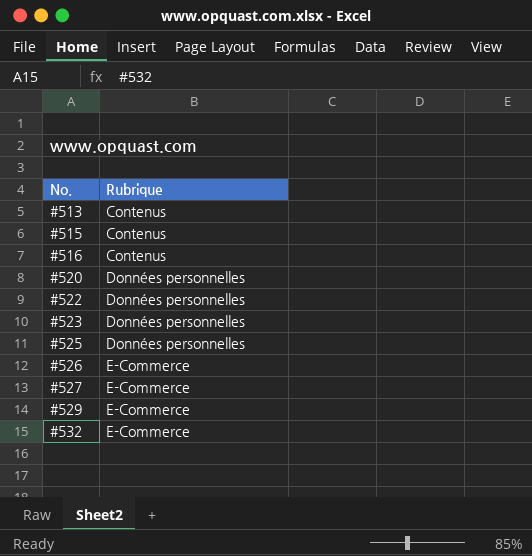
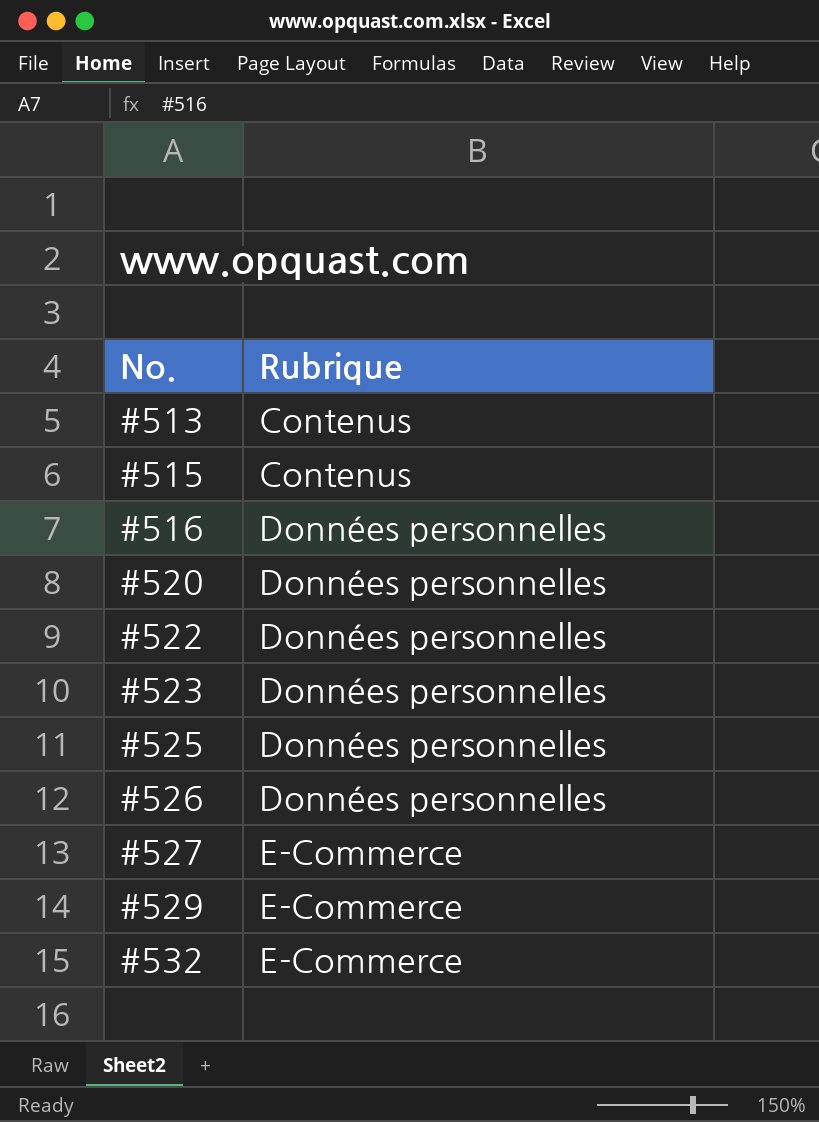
#516 | Rubrique: Contenus -> Données personnelles
#526 | Rubrique: E-Commerce -> Données personnelles

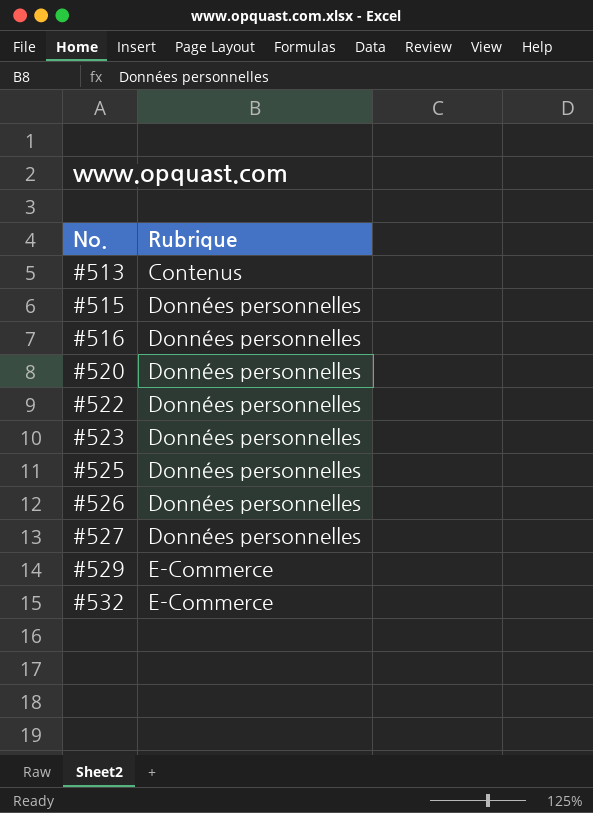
#515 | Rubrique: Contenus -> Données personnelles
#527 | Rubrique: E-Commerce -> Données personnelles

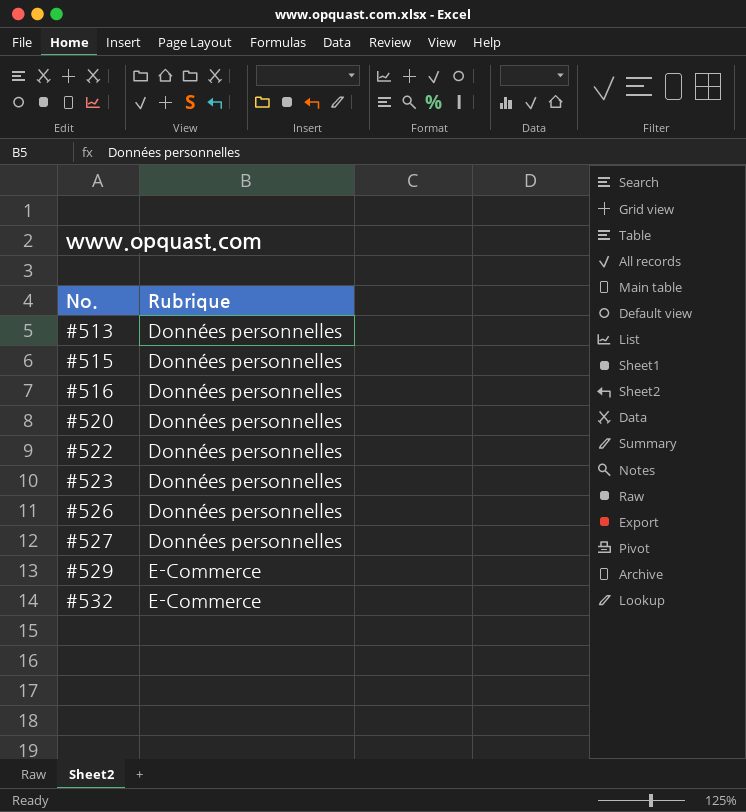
row #525: Données personnelles -> none
#513 | Rubrique: Contenus -> Données personnelles

